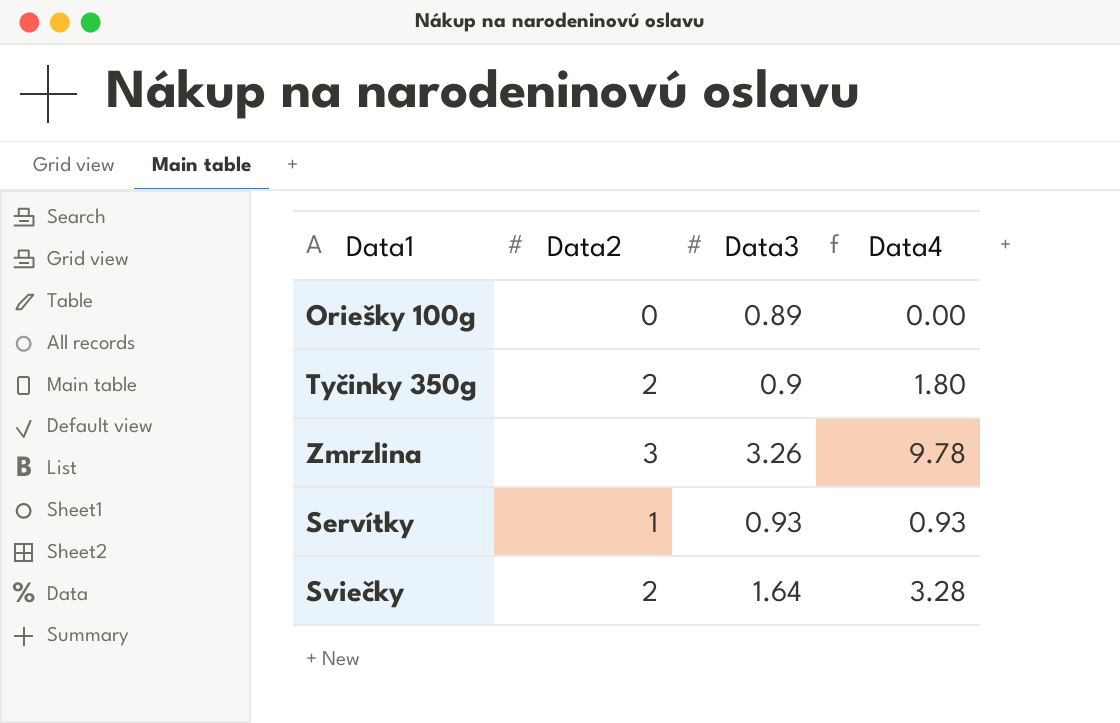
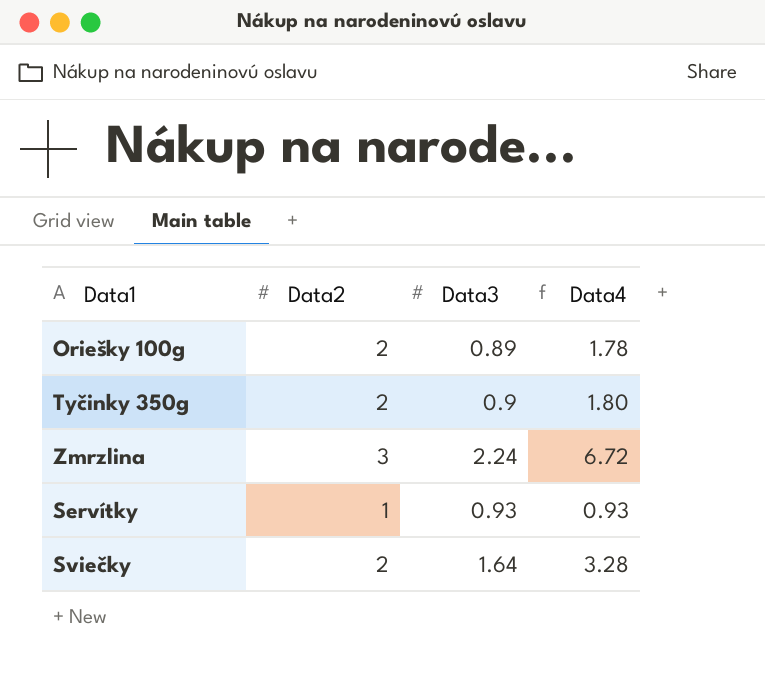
Oriešky 100g | Data2: 0 -> 2
Oriešky 100g | Data4: 0.00 -> 1.78
Zmrzlina | Data3: 3.26 -> 2.24
Zmrzlina | Data4: 9.78 -> 6.72

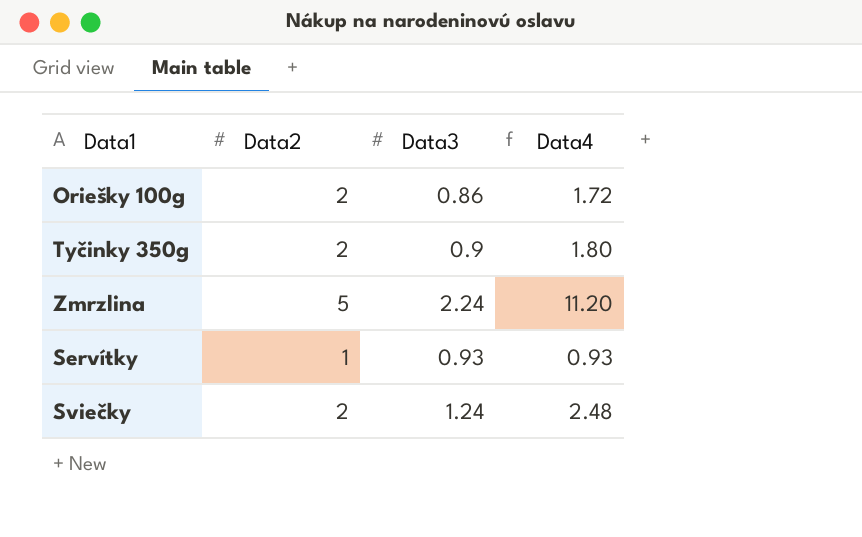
Oriešky 100g | Data3: 0.89 -> 0.86
Oriešky 100g | Data4: 1.78 -> 1.72
Zmrzlina | Data2: 3 -> 5
Zmrzlina | Data4: 6.72 -> 11.20
Sviečky | Data3: 1.64 -> 1.24
Sviečky | Data4: 3.28 -> 2.48

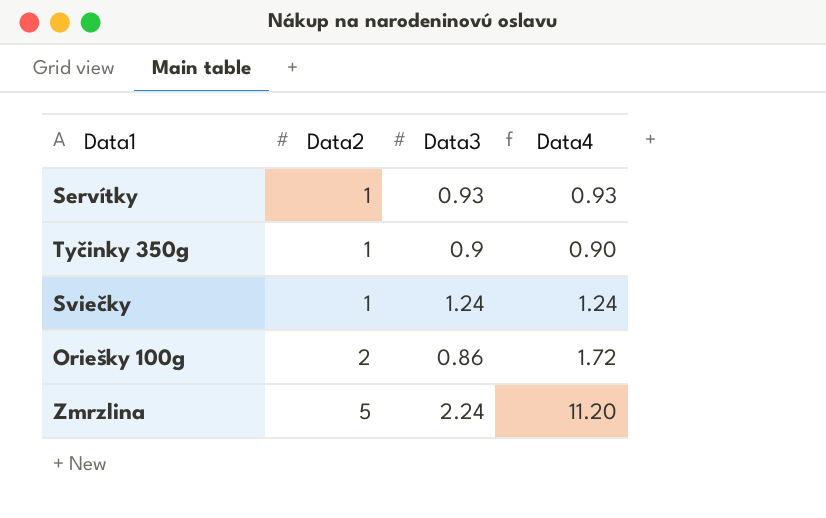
row order: none -> Data2 ascending
Tyčinky 350g | Data2: 2 -> 1
Tyčinky 350g | Data4: 1.80 -> 0.90
Sviečky | Data2: 2 -> 1
Sviečky | Data4: 2.48 -> 1.24

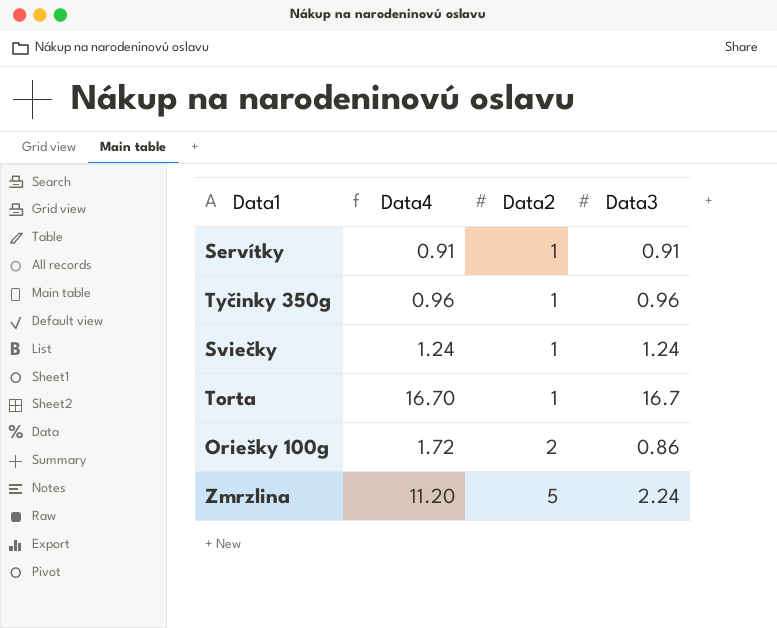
column Data4 | position: 4 -> 2
Servítky | Data4: 0.93 -> 0.91
Servítky | Data3: 0.93 -> 0.91
Tyčinky 350g | Data4: 0.90 -> 0.96
Tyčinky 350g | Data3: 0.9 -> 0.96
row Torta: none -> 16.70 | 1 | 16.7

